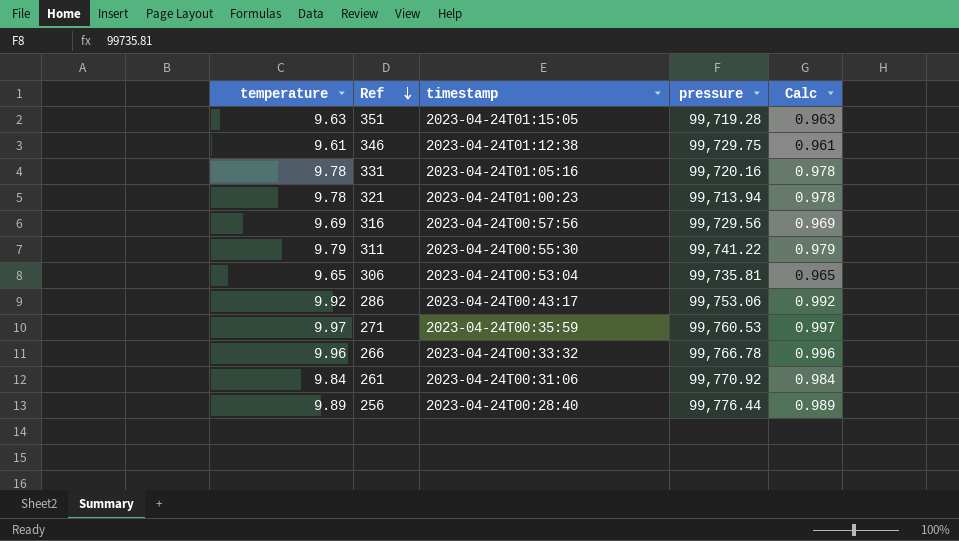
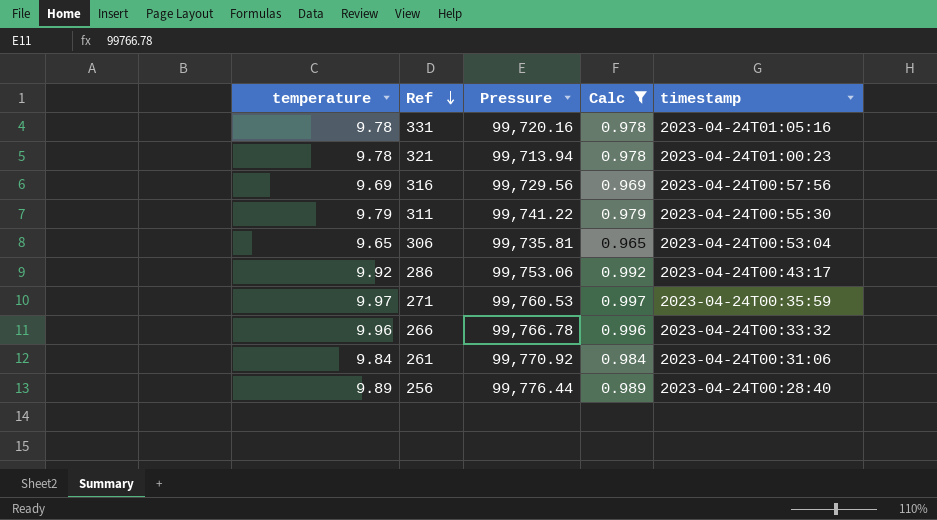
filter: none -> Calc >= 0.965
column name: pressure -> Pressure
column timestamp | position: 3 -> 5

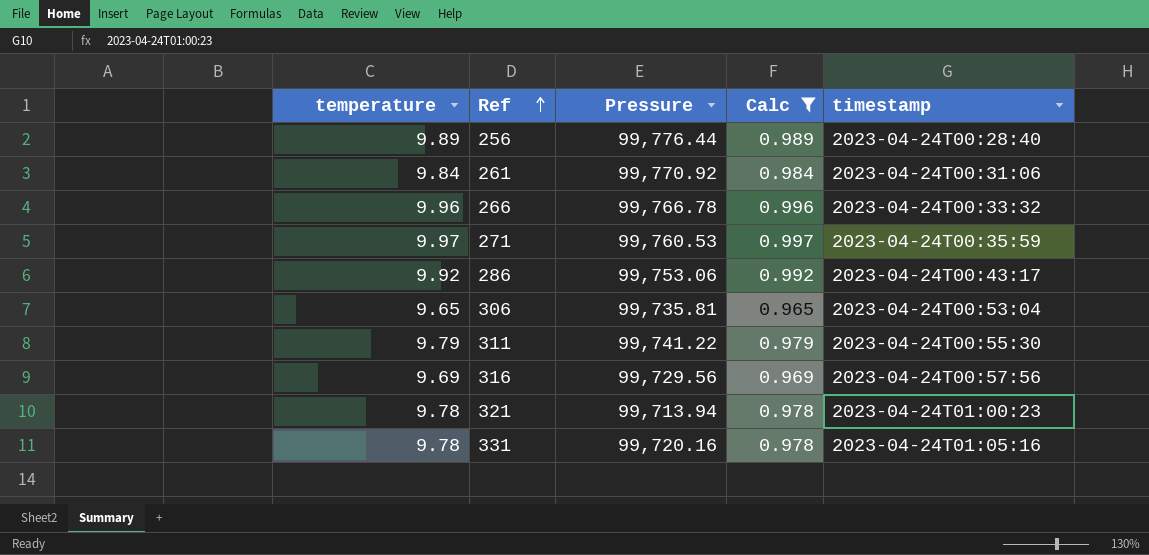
row order: Ref descending -> Ref ascending

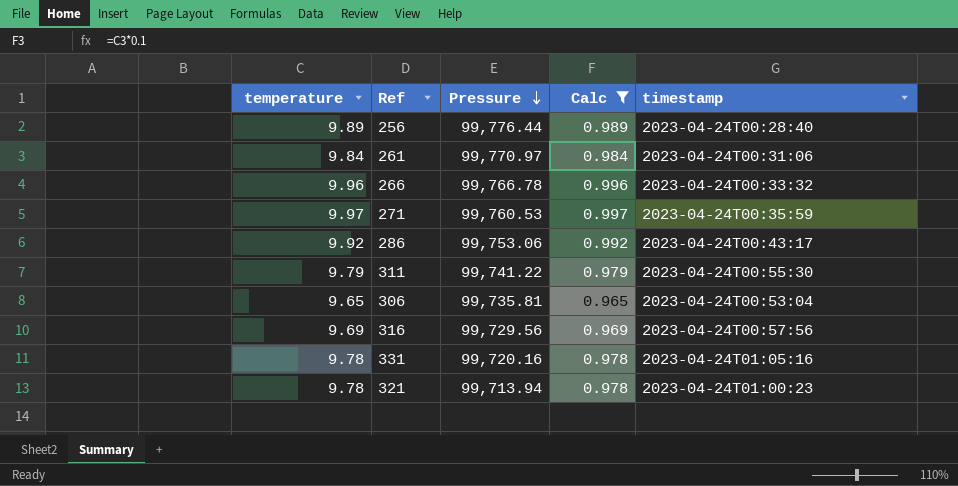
row order: Ref ascending -> Pressure descending
261 | Pressure: 99,770.92 -> 99,770.97

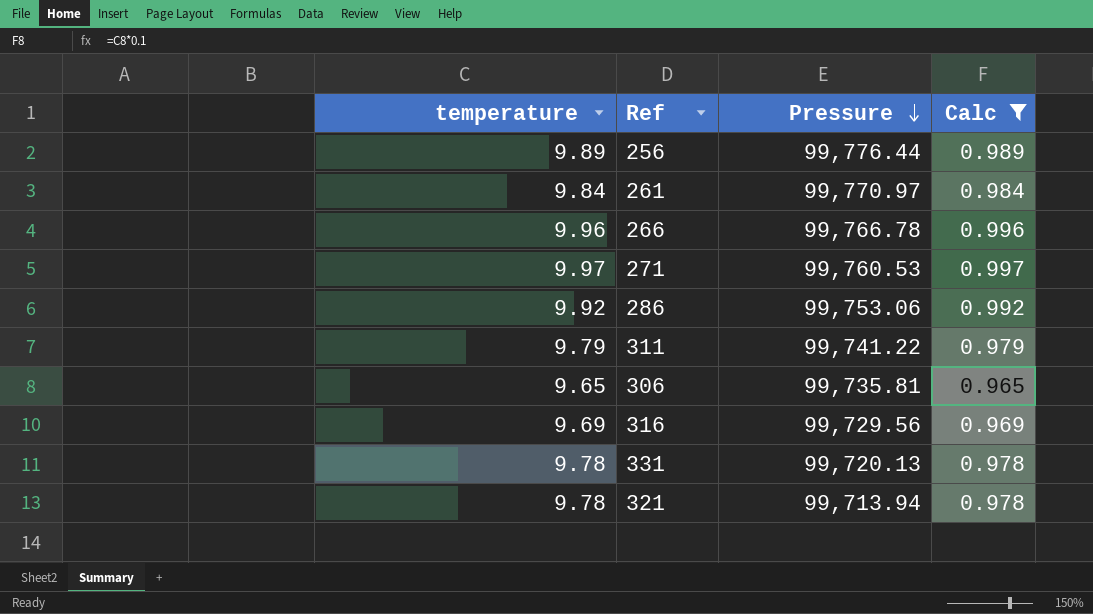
column timestamp | position: 5 -> none
331 | Pressure: 99,720.16 -> 99,720.13

